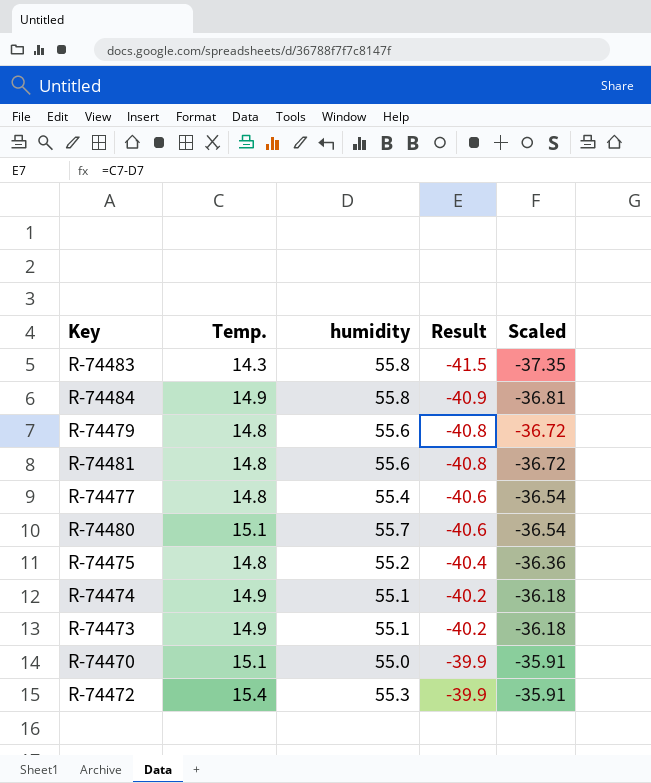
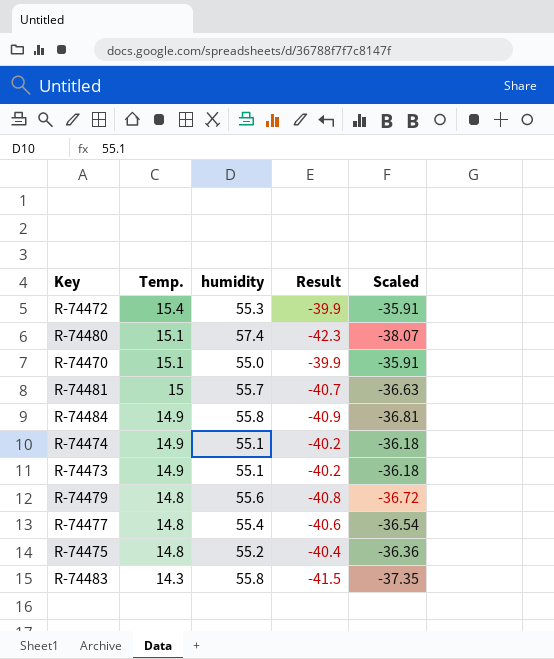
row order: Result ascending -> Temp. descending
R-74480 | humidity: 55.7 -> 57.4
R-74480 | Result: -40.6 -> -42.3
R-74480 | Scaled: -36.54 -> -38.07
R-74481 | Temp.: 14.8 -> 15
R-74481 | humidity: 55.6 -> 55.7
R-74481 | Result: -40.8 -> -40.7
R-74481 | Scaled: -36.72 -> -36.63

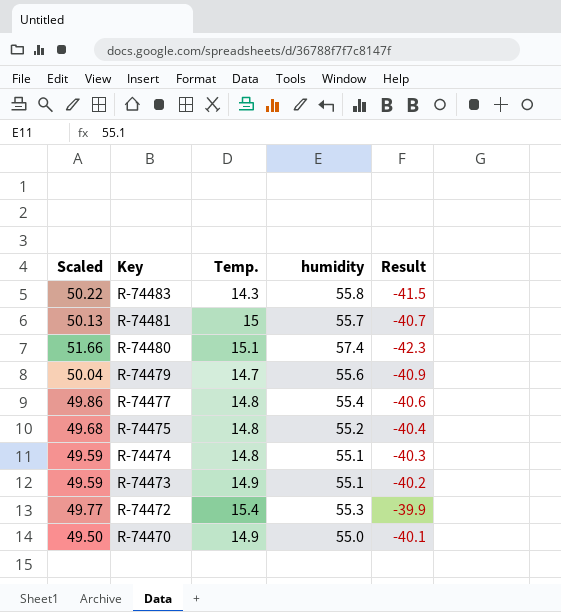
row order: Temp. descending -> Key descending
column Scaled | formula: [Result] * 0.9 -> [humidity] * 0.9
column Scaled | position: 5 -> 1
row R-74484: 14.9 | 55.8 | -40.9 | -36.81 -> none
R-74479 | Temp.: 14.8 -> 14.7
R-74479 | Result: -40.8 -> -40.9
R-74474 | Temp.: 14.9 -> 14.8
R-74474 | Result: -40.2 -> -40.3
R-74470 | Temp.: 15.1 -> 14.9
R-74470 | Result: -39.9 -> -40.1

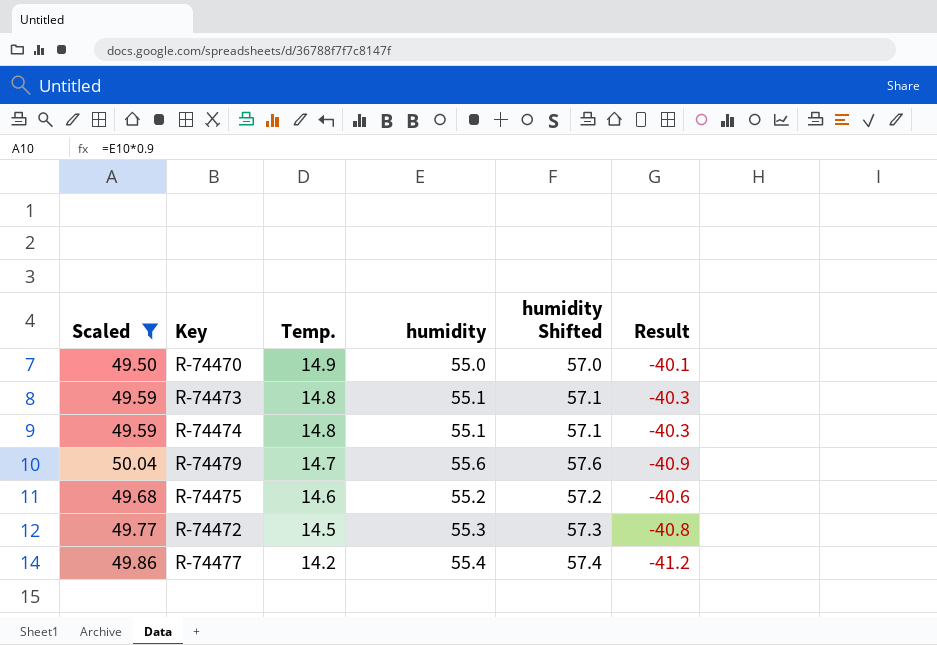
filter: none -> Scaled <= 50.04
row order: Key descending -> Temp. descending
column humidity Shifted | formula: none -> [humidity] + 2
R-74473 | Temp.: 14.9 -> 14.8
R-74473 | Result: -40.2 -> -40.3
R-74475 | Temp.: 14.8 -> 14.6
R-74475 | Result: -40.4 -> -40.6
R-74472 | Temp.: 15.4 -> 14.5
R-74472 | Result: -39.9 -> -40.8
R-74477 | Temp.: 14.8 -> 14.2
R-74477 | Result: -40.6 -> -41.2

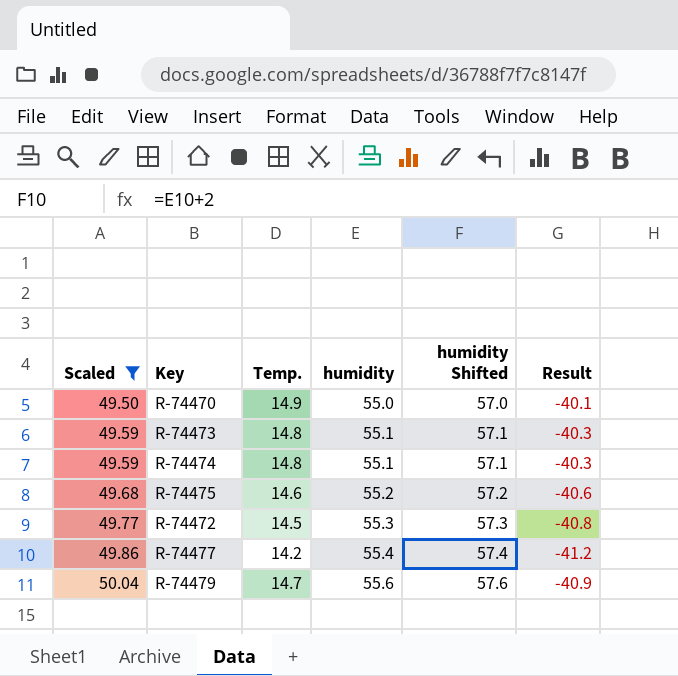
row order: Temp. descending -> Scaled ascending

